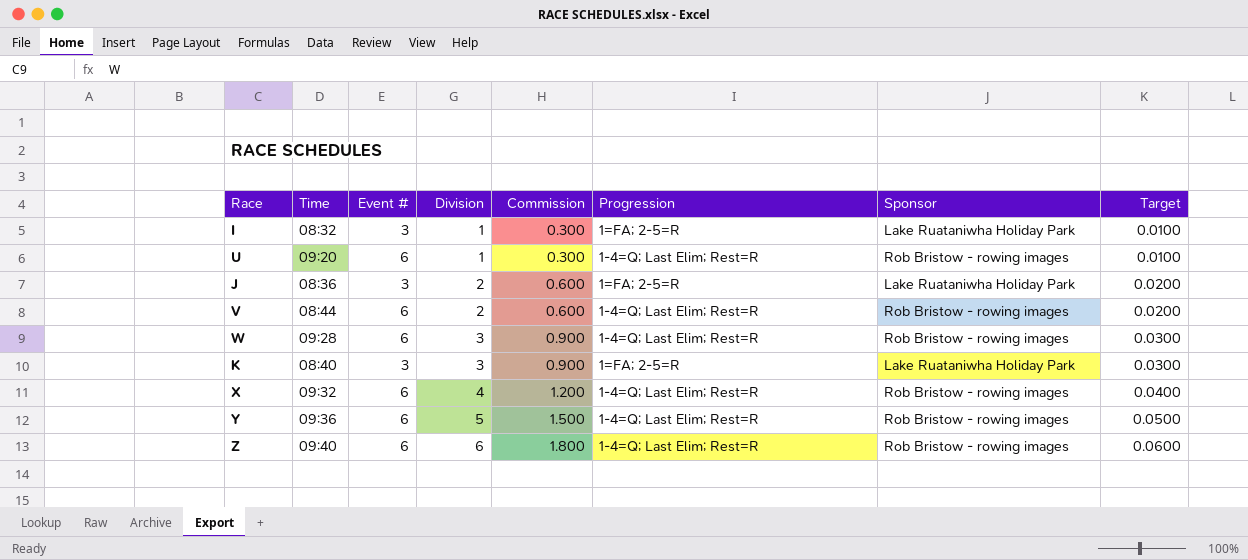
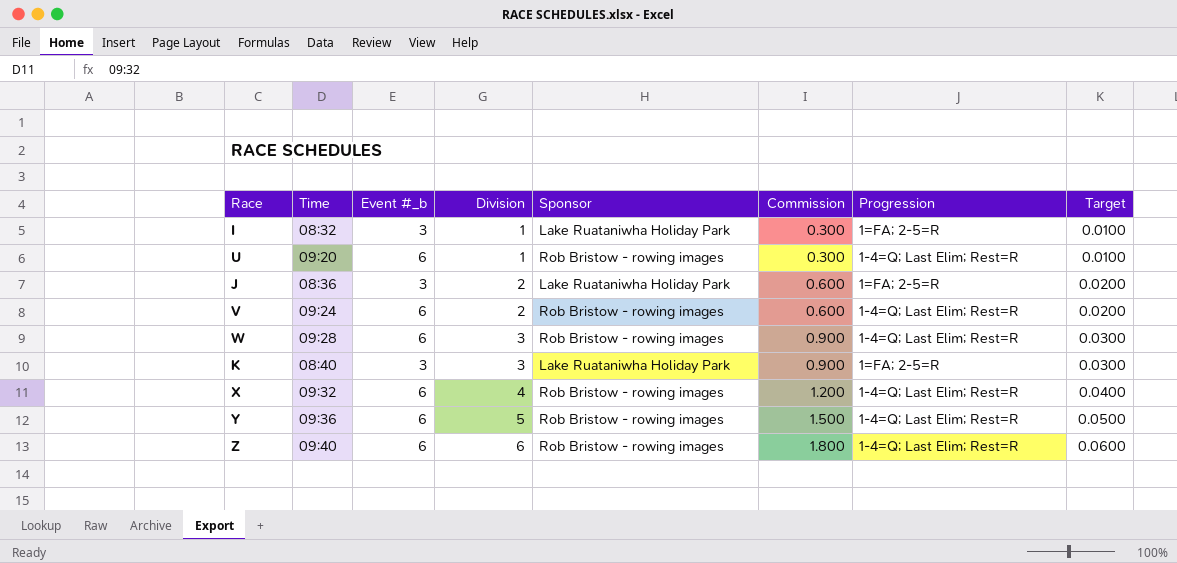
column name: Event # -> Event #_b
column Sponsor | position: 7 -> 5
V | Time: 08:44 -> 09:24

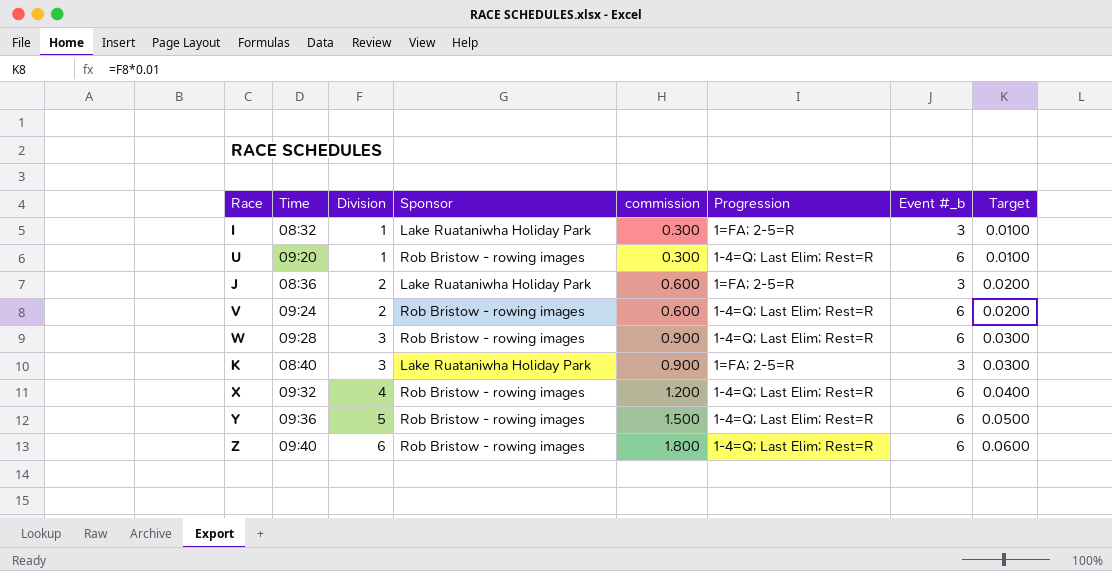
column name: Commission -> commission
column Event #_b | position: 3 -> 7

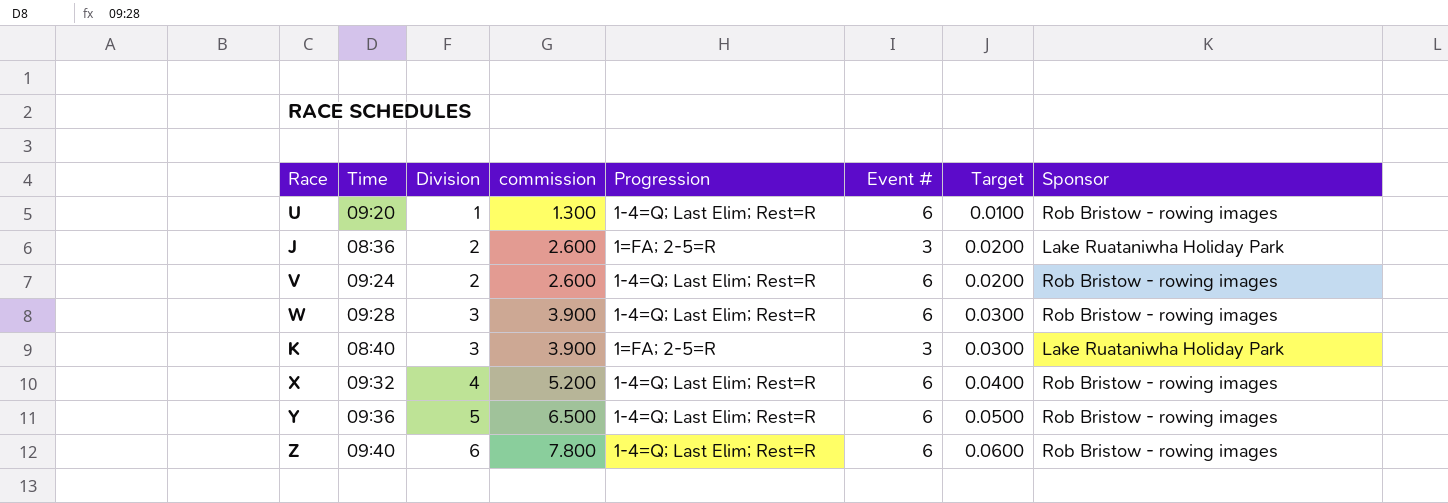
column commission | formula: [Division] * 0.3 -> [Division] * 1.3
column name: Event #_b -> Event #
column Sponsor | position: 4 -> 8
row I: 08:32 | 1 | Lake Ruataniwha Holiday Park | 0.300 | 1=FA; 2-5=R | 3 | 0.0100 -> none

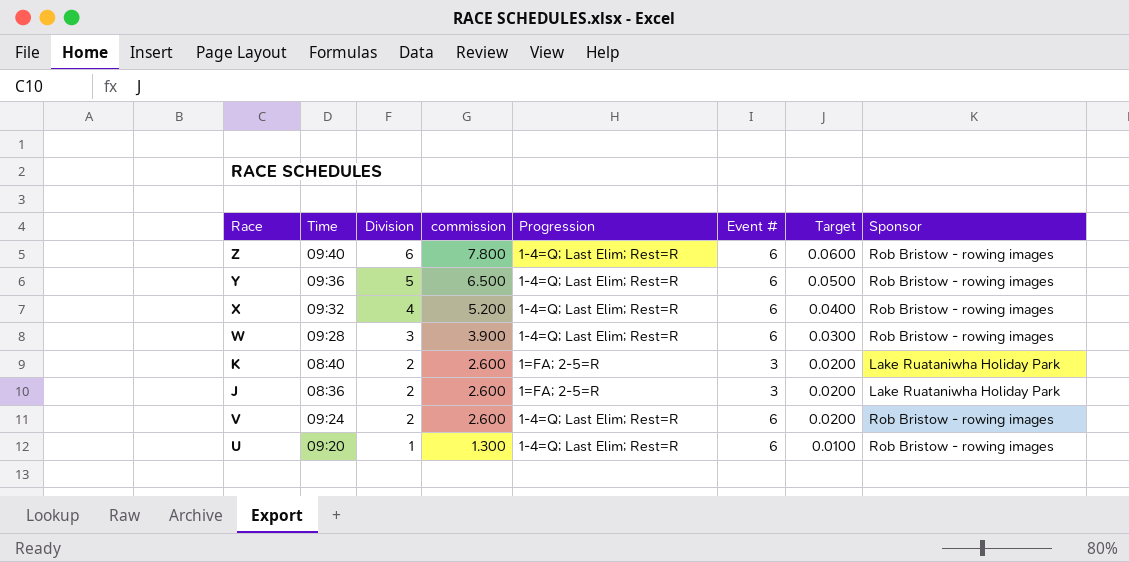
row order: Division ascending -> Division descending
K | Division: 3 -> 2
K | commission: 3.900 -> 2.600
K | Target: 0.0300 -> 0.0200

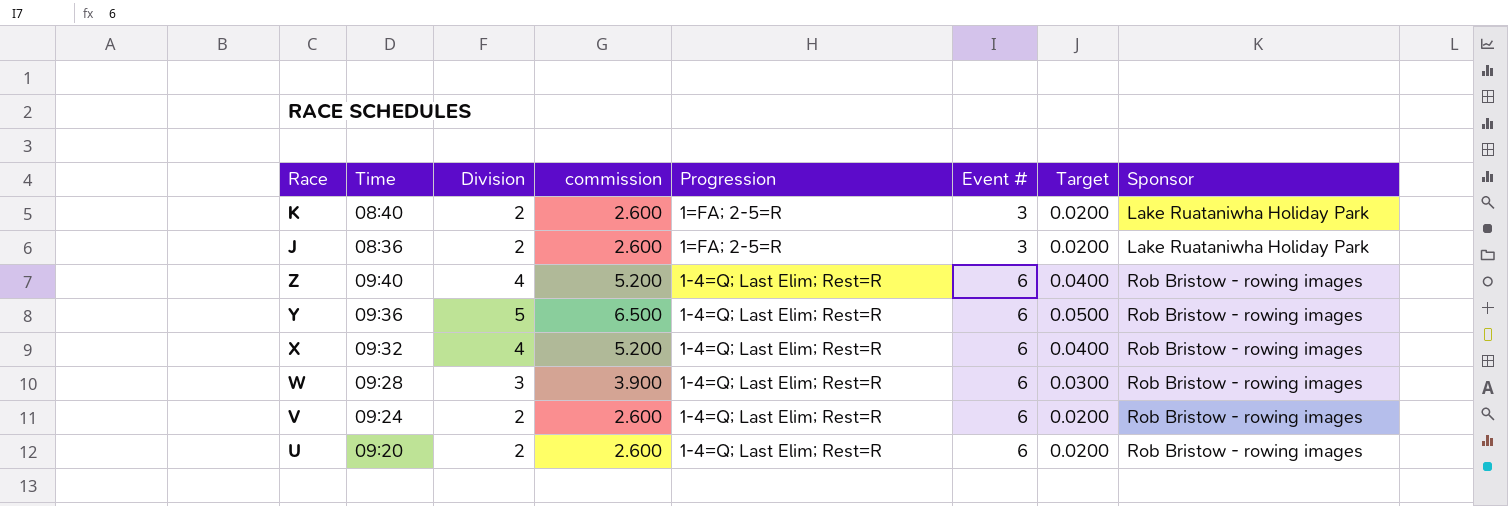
row order: Division descending -> Progression descending
Z | Division: 6 -> 4
Z | commission: 7.800 -> 5.200
Z | Target: 0.0600 -> 0.0400
U | Division: 1 -> 2
U | commission: 1.300 -> 2.600
U | Target: 0.0100 -> 0.0200

